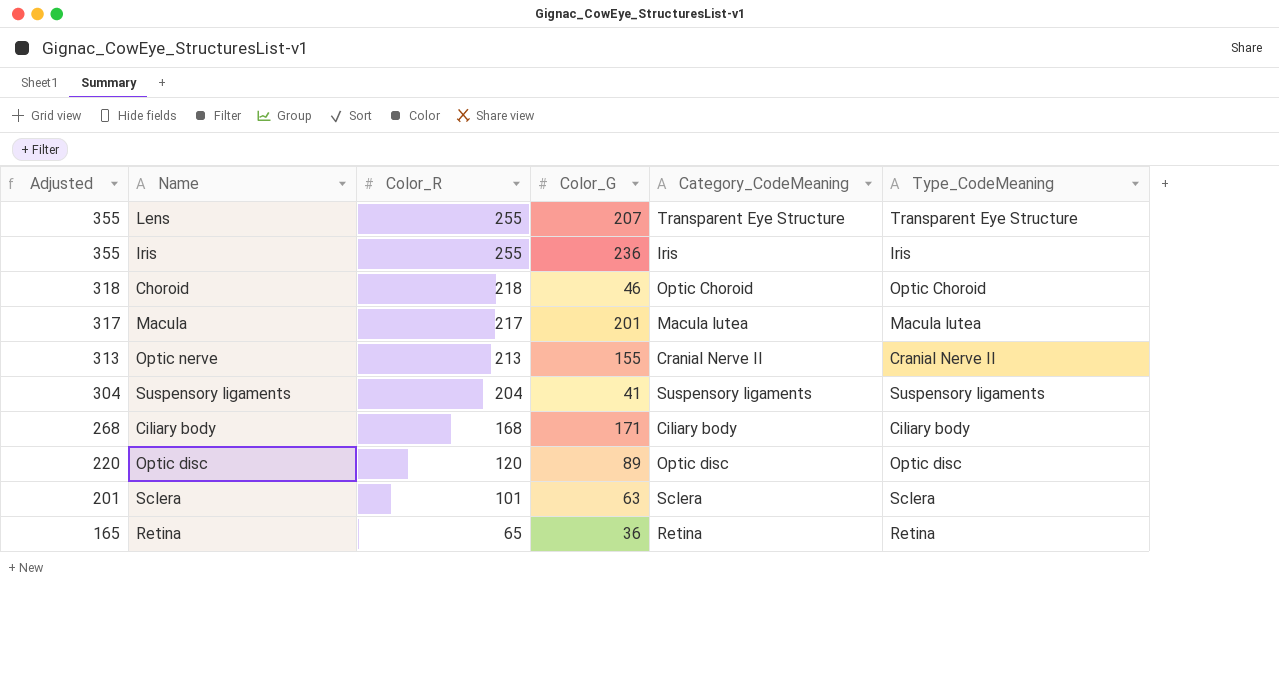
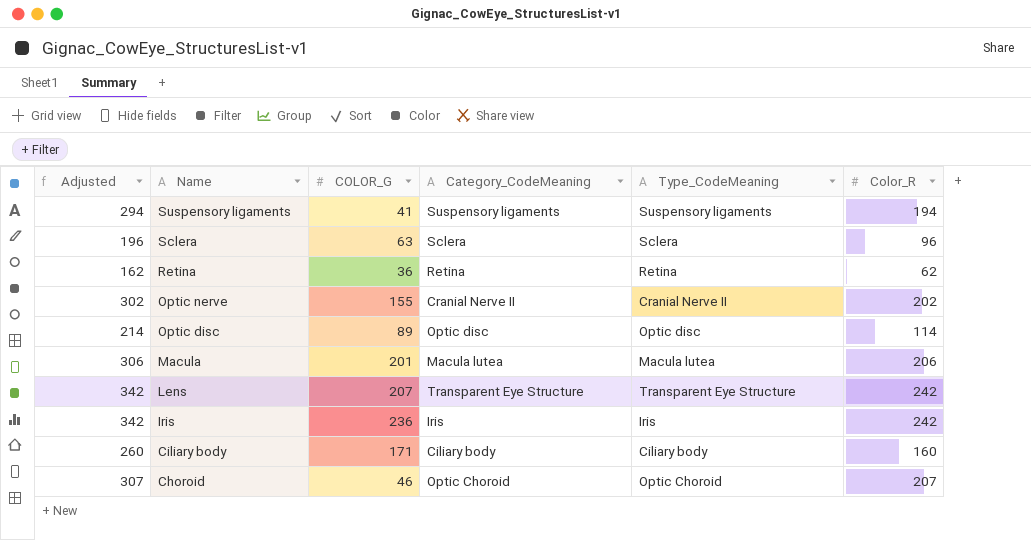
row order: Adjusted descending -> Name descending
column name: Color_G -> COLOR_G
column Color_R | position: 3 -> 6
Suspensory ligaments | Adjusted: 304 -> 294
Suspensory ligaments | Color_R: 204 -> 194
Sclera | Adjusted: 201 -> 196
Sclera | Color_R: 101 -> 96
Retina | Adjusted: 165 -> 162
Retina | Color_R: 65 -> 62
Optic nerve | Adjusted: 313 -> 302
Optic nerve | Color_R: 213 -> 202
Optic disc | Adjusted: 220 -> 214
Optic disc | Color_R: 120 -> 114
Macula | Adjusted: 317 -> 306
Macula | Color_R: 217 -> 206
Lens | Adjusted: 355 -> 342
Lens | Color_R: 255 -> 242
Iris | Adjusted: 355 -> 342
Iris | Color_R: 255 -> 242
Ciliary body | Adjusted: 268 -> 260
Ciliary body | Color_R: 168 -> 160
Choroid | Adjusted: 318 -> 307
Choroid | Color_R: 218 -> 207

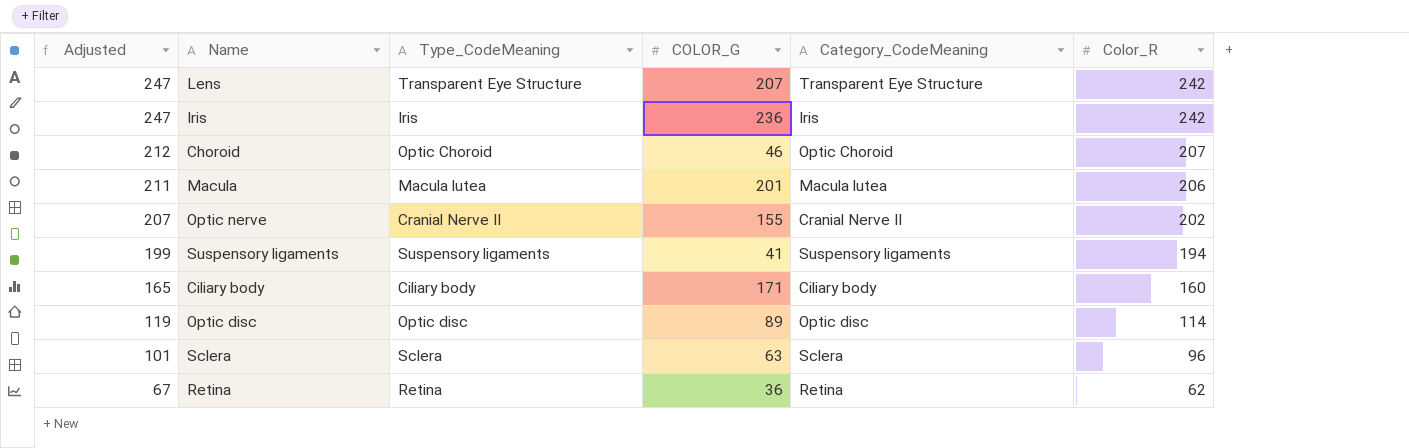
row order: Name descending -> Adjusted descending
column Adjusted | formula: [Color_R] + 100 -> [Color_R] + 5
column Type_CodeMeaning | position: 5 -> 3

